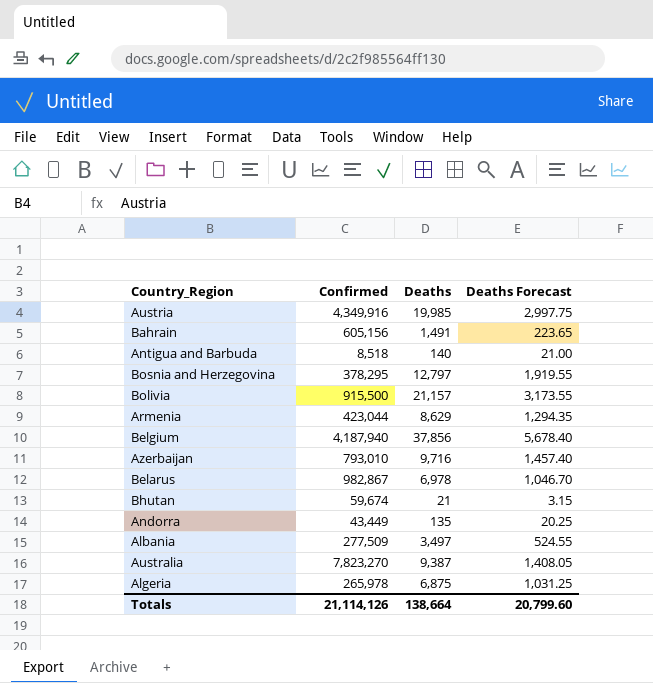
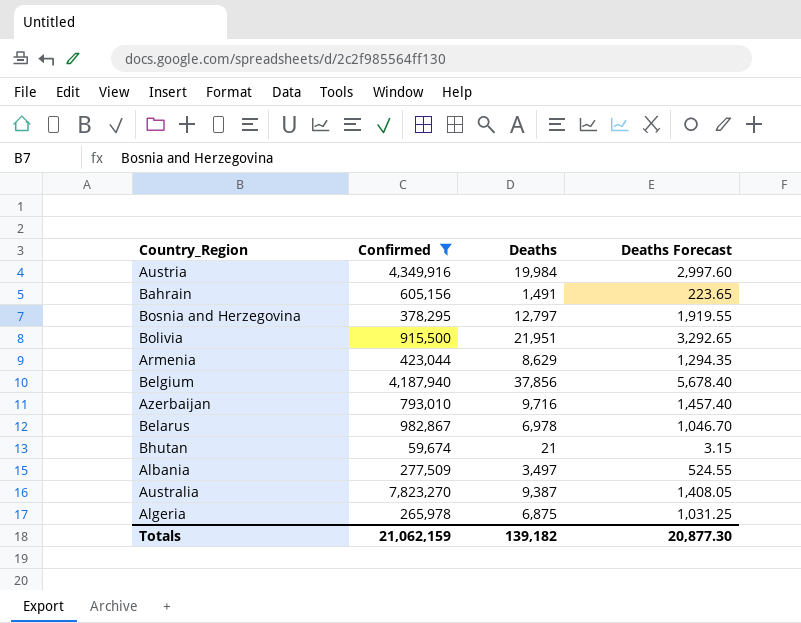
filter: none -> Confirmed >= 59,674
Austria | Deaths: 19,985 -> 19,984
Austria | Deaths Forecast: 2,997.75 -> 2,997.60
Bolivia | Deaths: 21,157 -> 21,951
Bolivia | Deaths Forecast: 3,173.55 -> 3,292.65
Totals | Confirmed: 21,114,126 -> 21,062,159
Totals | Deaths: 138,664 -> 139,182
Totals | Deaths Forecast: 20,799.60 -> 20,877.30

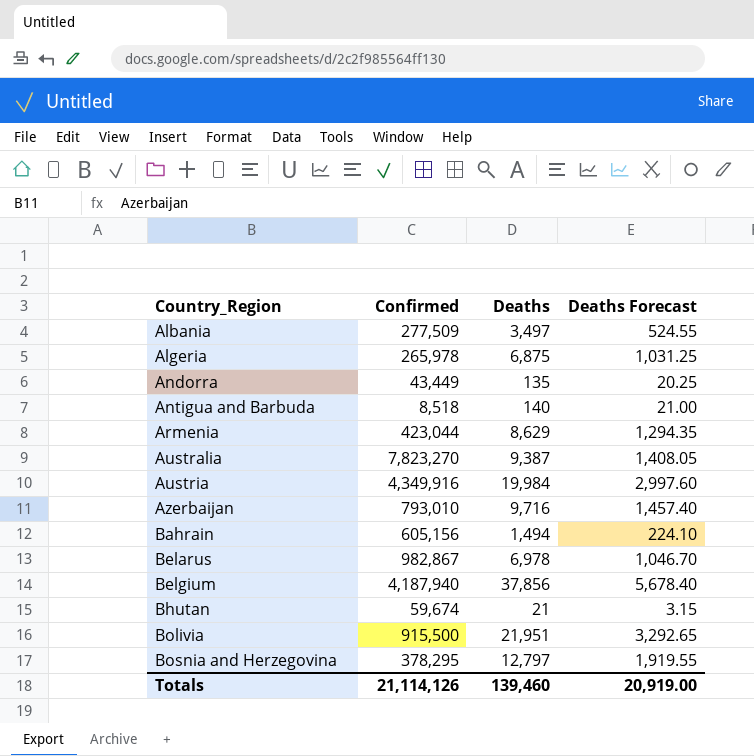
filter: Confirmed >= 59,674 -> none
row order: none -> Country_Region ascending
Bahrain | Deaths: 1,491 -> 1,494
Bahrain | Deaths Forecast: 223.65 -> 224.10
Totals | Confirmed: 21,062,159 -> 21,114,126
Totals | Deaths: 139,182 -> 139,460
Totals | Deaths Forecast: 20,877.30 -> 20,919.00

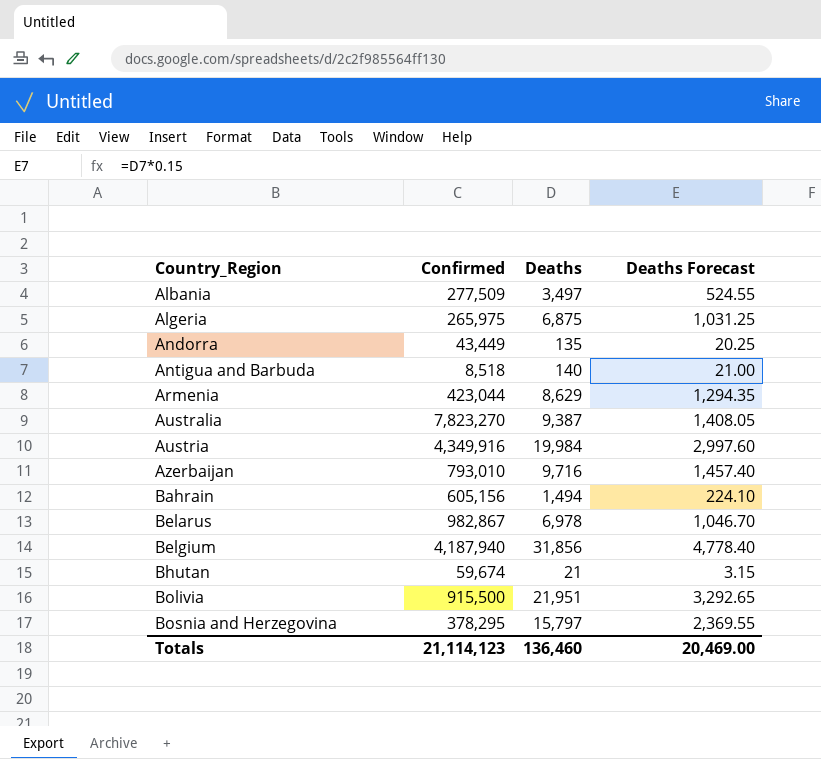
Algeria | Confirmed: 265,978 -> 265,975
Belgium | Deaths: 37,856 -> 31,856
Belgium | Deaths Forecast: 5,678.40 -> 4,778.40
Bosnia and Herzegovina | Deaths: 12,797 -> 15,797
Bosnia and Herzegovina | Deaths Forecast: 1,919.55 -> 2,369.55
Totals | Confirmed: 21,114,126 -> 21,114,123
Totals | Deaths: 139,460 -> 136,460
Totals | Deaths Forecast: 20,919.00 -> 20,469.00

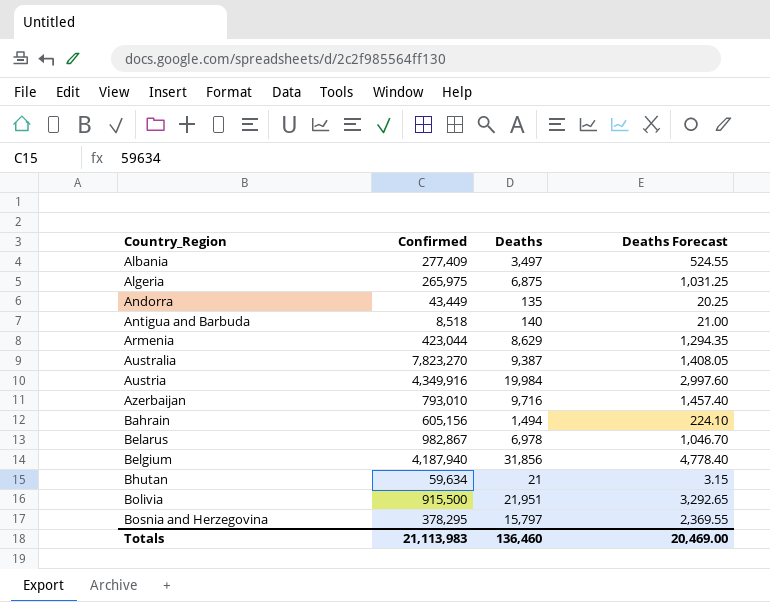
Albania | Confirmed: 277,509 -> 277,409
Bhutan | Confirmed: 59,674 -> 59,634
Totals | Confirmed: 21,114,123 -> 21,113,983

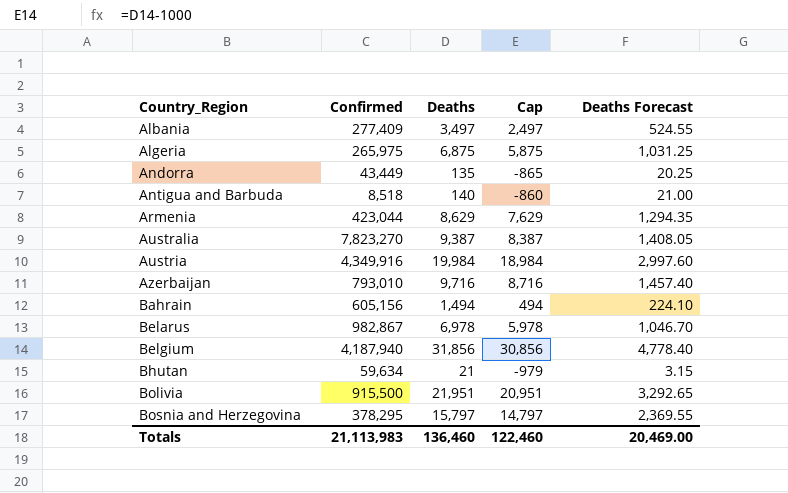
column Cap | formula: none -> [Deaths] - 1000

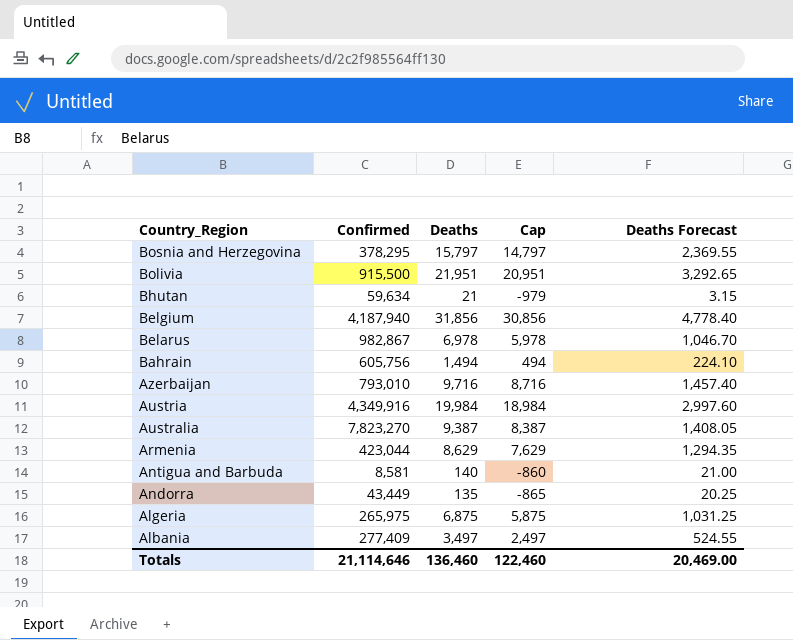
row order: Country_Region ascending -> Country_Region descending
Bahrain | Confirmed: 605,156 -> 605,756
Antigua and Barbuda | Confirmed: 8,518 -> 8,581
Totals | Confirmed: 21,113,983 -> 21,114,646

